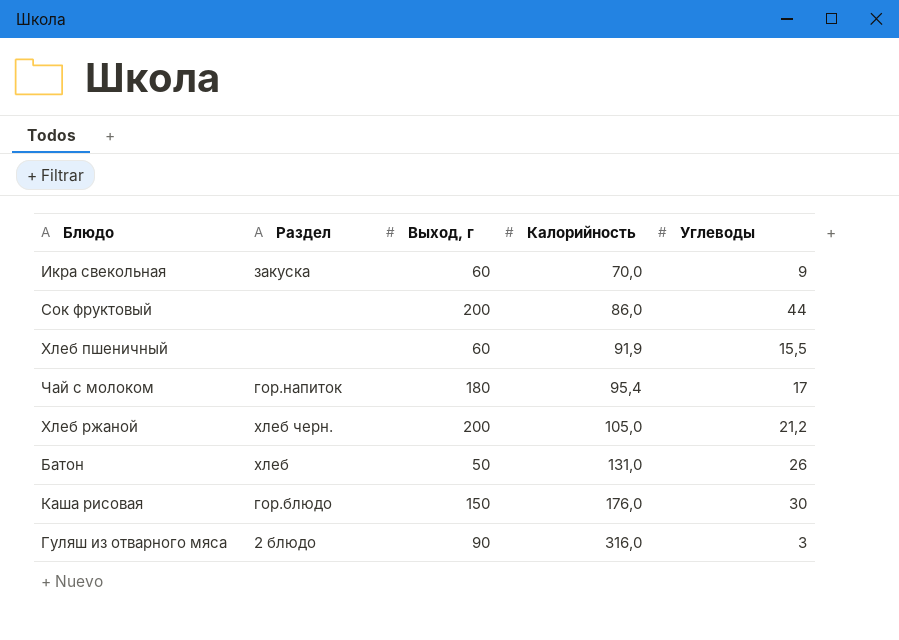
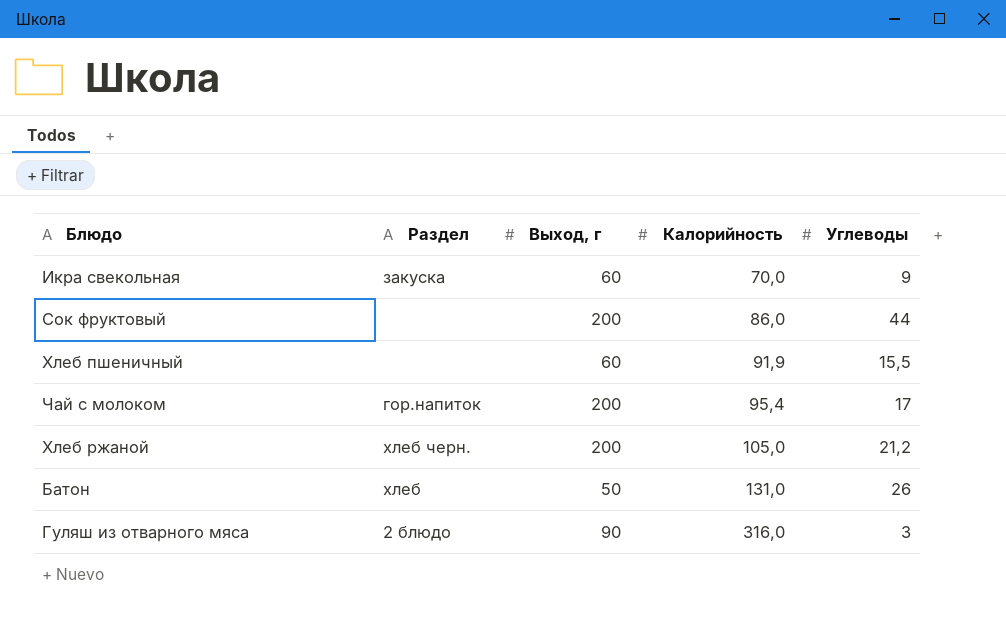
row Каша рисовая: гор.блюдо | 150 | 176,0 | 30 -> none
Чай с молоком | Выход, г: 180 -> 200

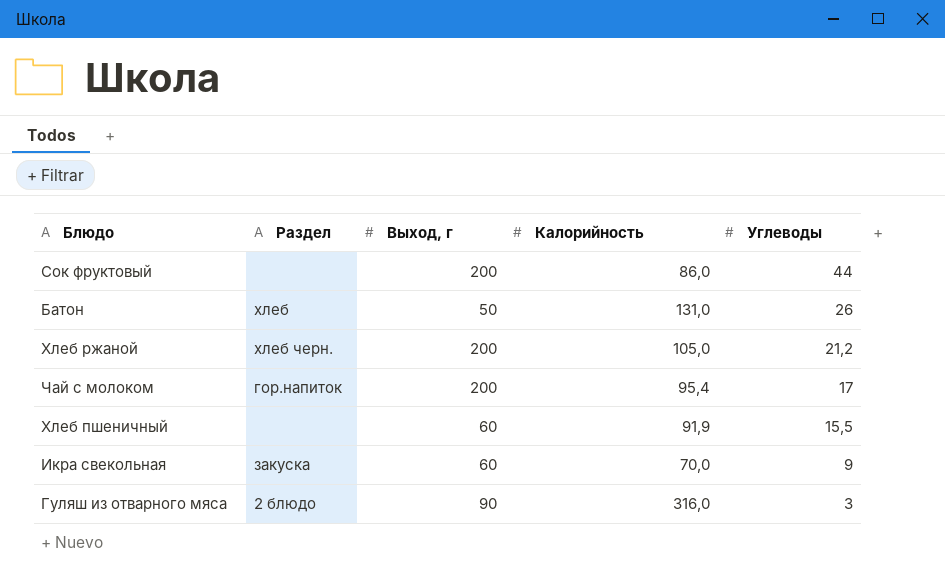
row order: Калорийность ascending -> Углеводы descending

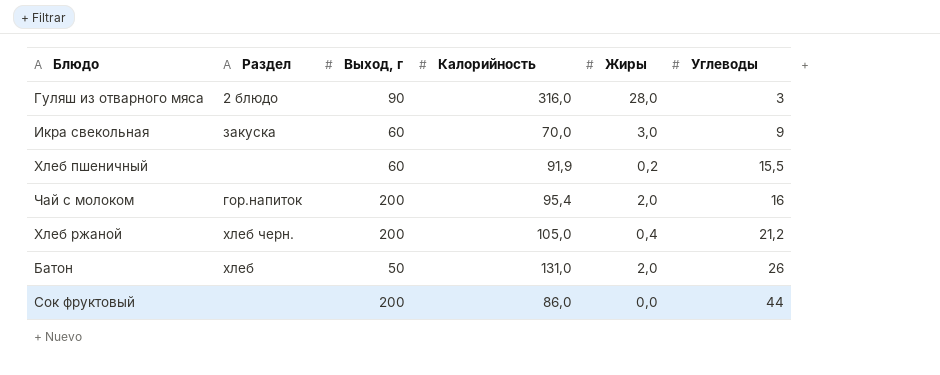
row order: Углеводы descending -> Углеводы ascending
column Жиры | position: none -> 5
Чай с молоком | Углеводы: 17 -> 16

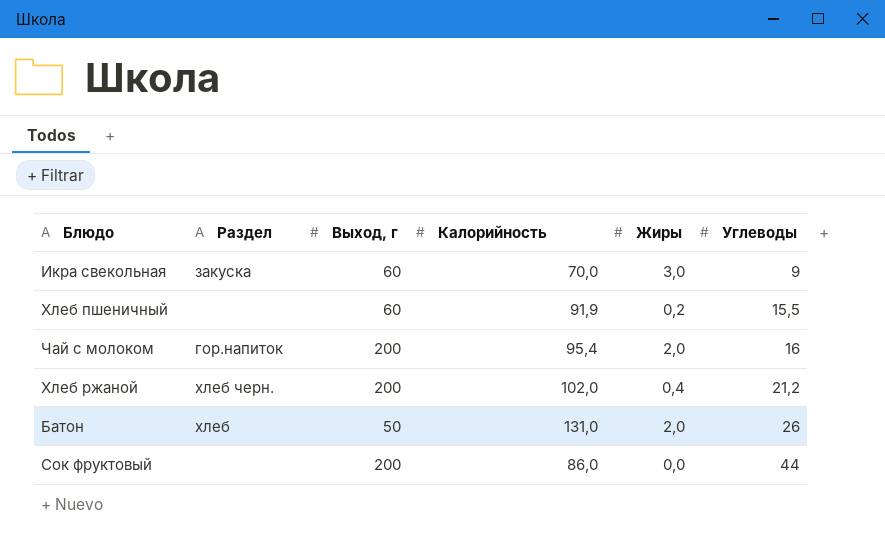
row Гуляш из отварного мяса: 2 блюдо | 90 | 316,0 | 28,0 | 3 -> none
Хлеб ржаной | Калорийность: 105,0 -> 102,0

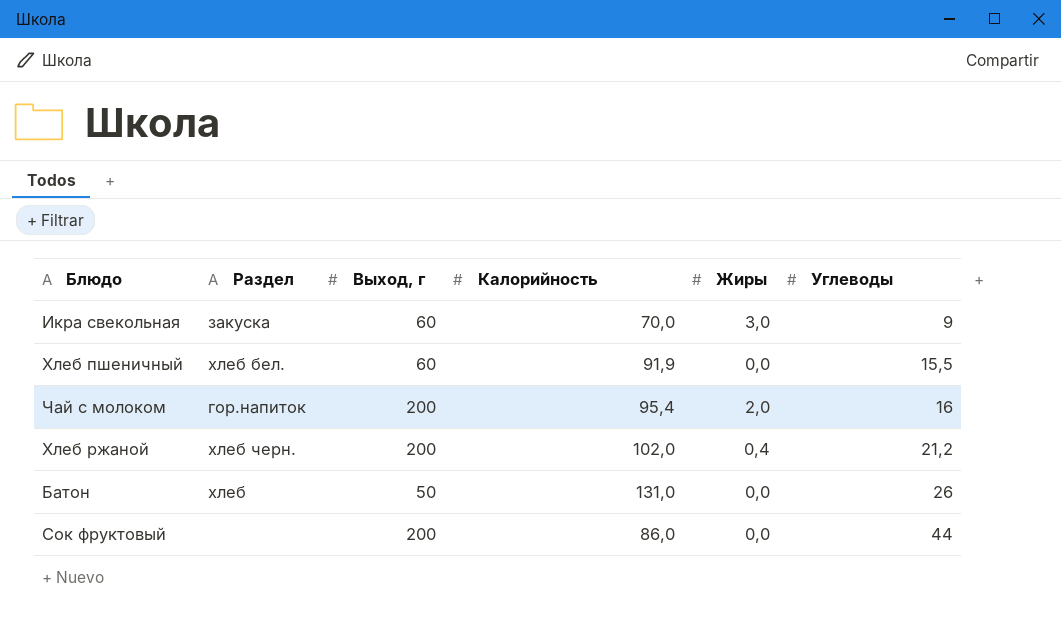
Хлеб пшеничный | Раздел: none -> хлеб бел.
Хлеб пшеничный | Жиры: 0,2 -> 0,0
Батон | Жиры: 2,0 -> 0,0

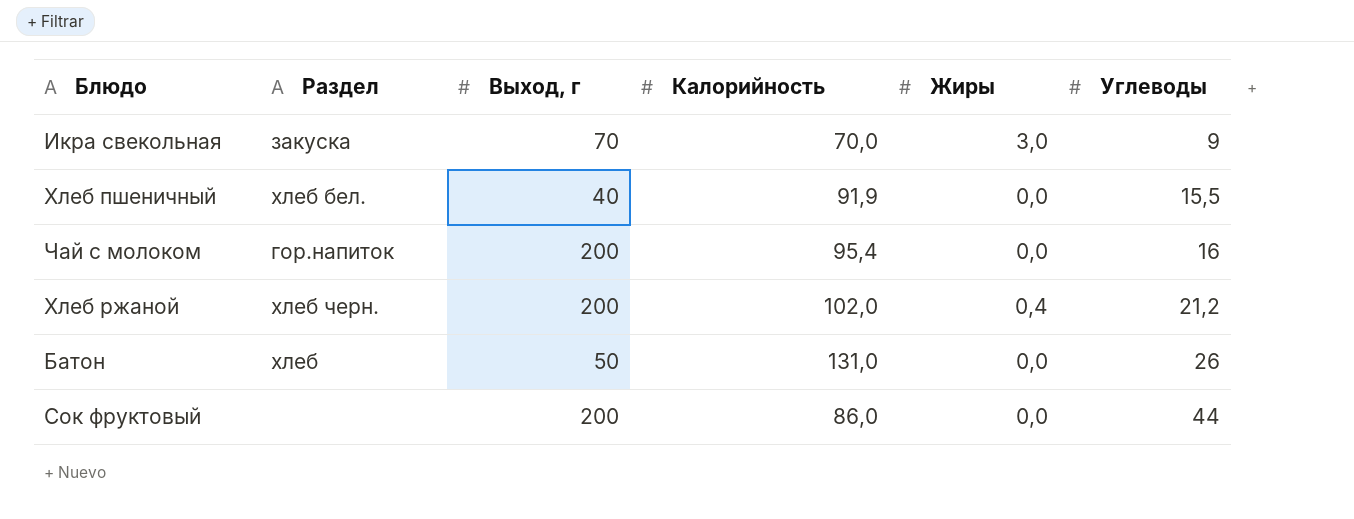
Икра свекольная | Выход, г: 60 -> 70
Хлеб пшеничный | Выход, г: 60 -> 40
Чай с молоком | Жиры: 2,0 -> 0,0

